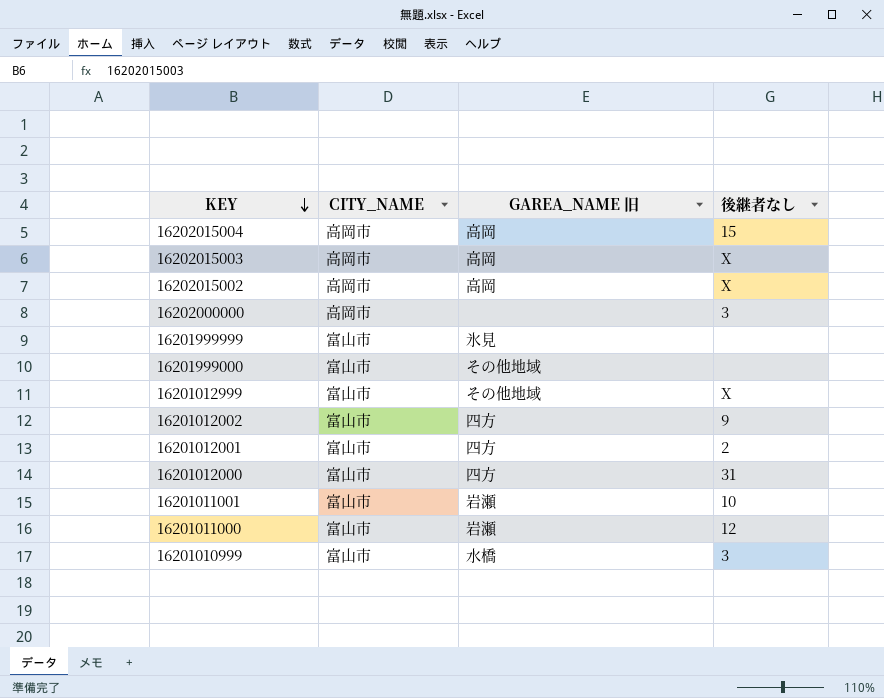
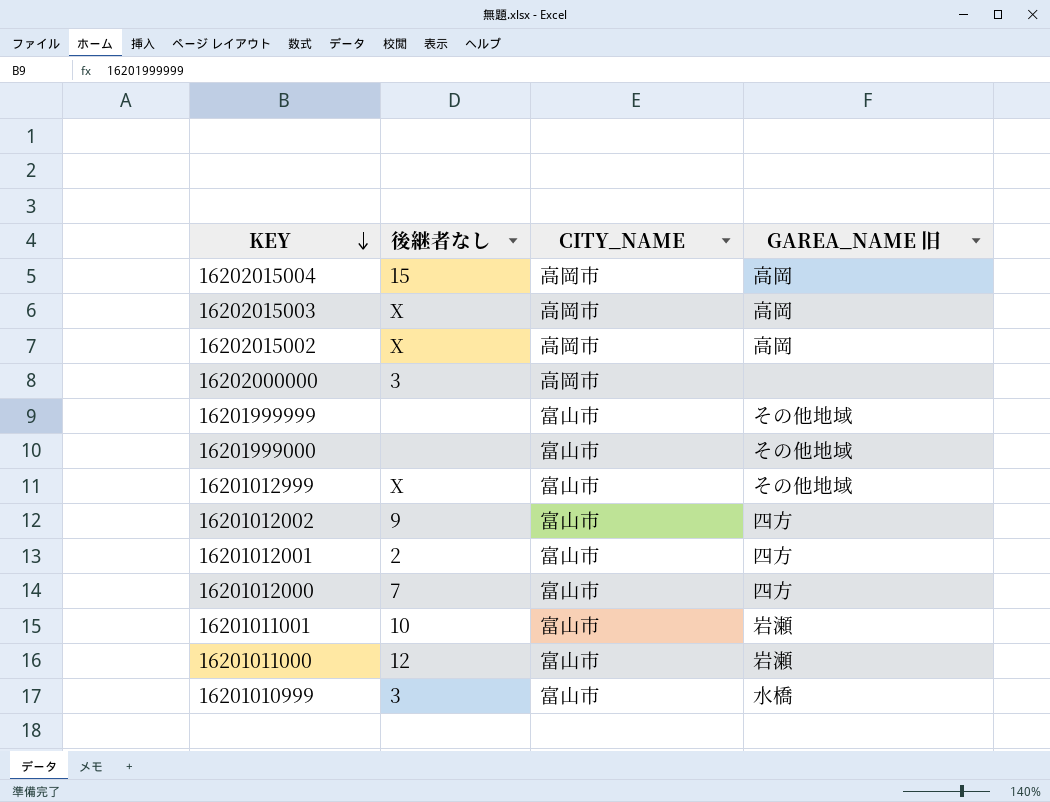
column 後継者なし | position: 4 -> 2
16201999999 | GAREA_NAME 旧: 氷見 -> その他地域
16201012000 | 後継者なし: 31 -> 7

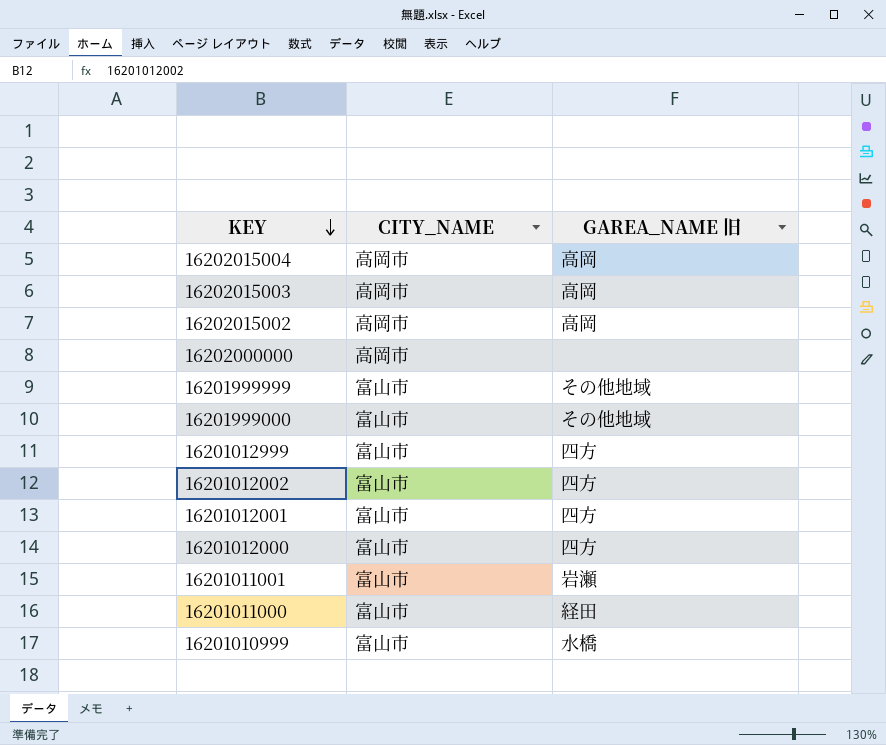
column 後継者なし | position: 2 -> none
16201012999 | GAREA_NAME 旧: その他地域 -> 四方
16201011000 | GAREA_NAME 旧: 岩瀬 -> 経田

